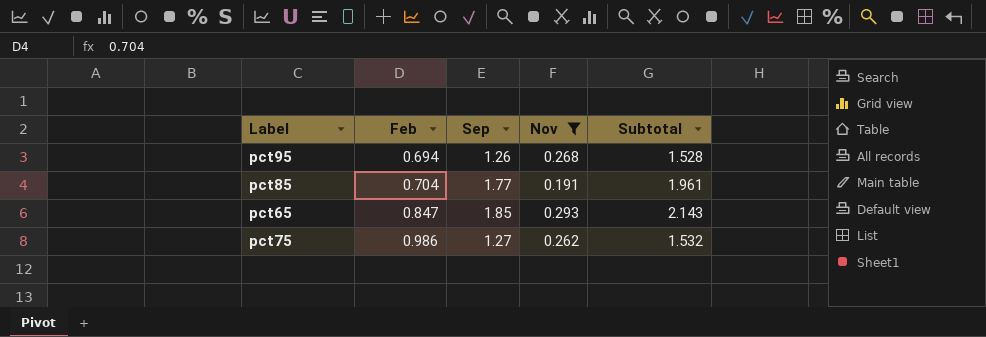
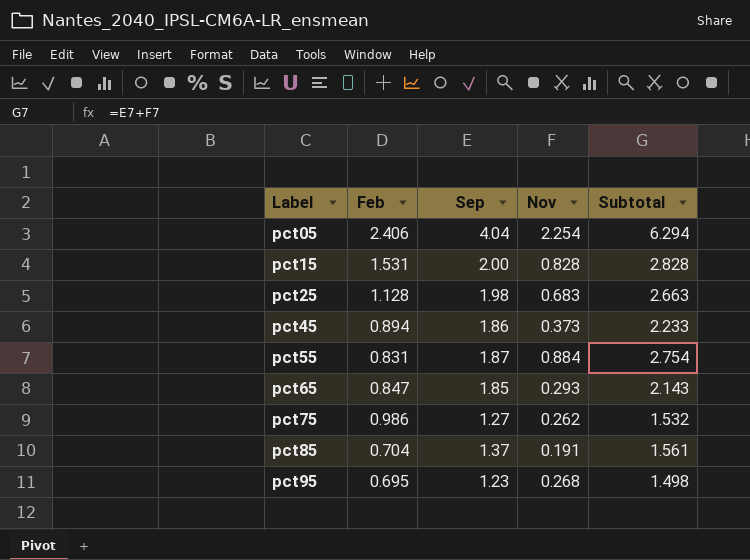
filter: Nov <= 0.293 -> none
row order: Feb ascending -> Label ascending
pct85 | Sep: 1.77 -> 1.37
pct85 | Subtotal: 1.961 -> 1.561
pct95 | Feb: 0.694 -> 0.695
pct95 | Sep: 1.26 -> 1.23
pct95 | Subtotal: 1.528 -> 1.498

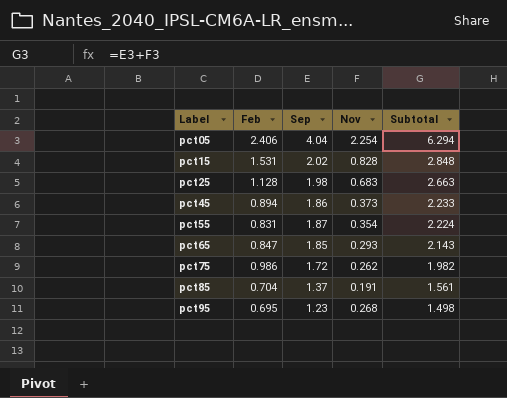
pct15 | Sep: 2.00 -> 2.02
pct15 | Subtotal: 2.828 -> 2.848
pct55 | Nov: 0.884 -> 0.354
pct55 | Subtotal: 2.754 -> 2.224
pct75 | Sep: 1.27 -> 1.72
pct75 | Subtotal: 1.532 -> 1.982

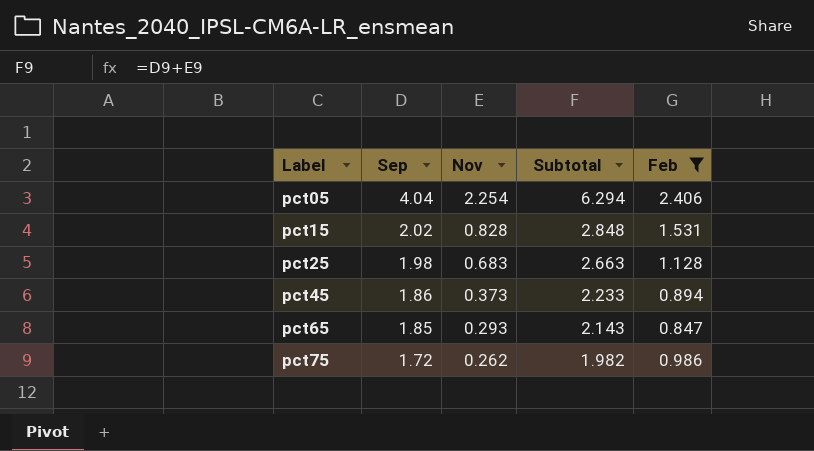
filter: none -> Feb >= 0.847
column Feb | position: 2 -> 5

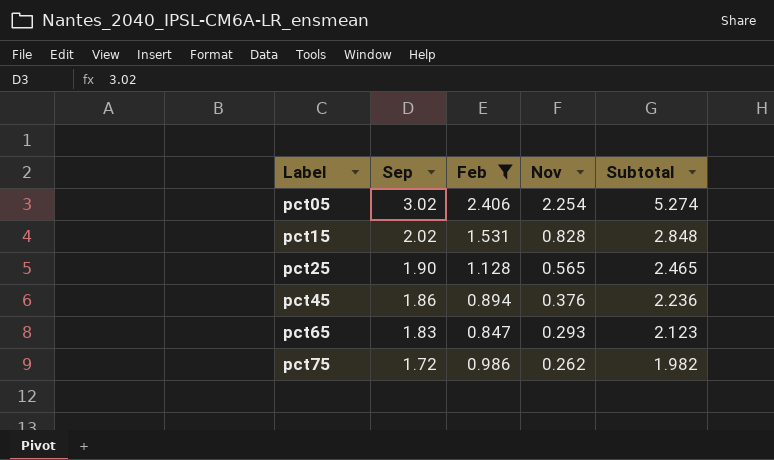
column Feb | position: 5 -> 3
pct05 | Sep: 4.04 -> 3.02
pct05 | Subtotal: 6.294 -> 5.274
pct25 | Sep: 1.98 -> 1.90
pct25 | Nov: 0.683 -> 0.565
pct25 | Subtotal: 2.663 -> 2.465
pct45 | Nov: 0.373 -> 0.376
pct45 | Subtotal: 2.233 -> 2.236
pct65 | Sep: 1.85 -> 1.83
pct65 | Subtotal: 2.143 -> 2.123

